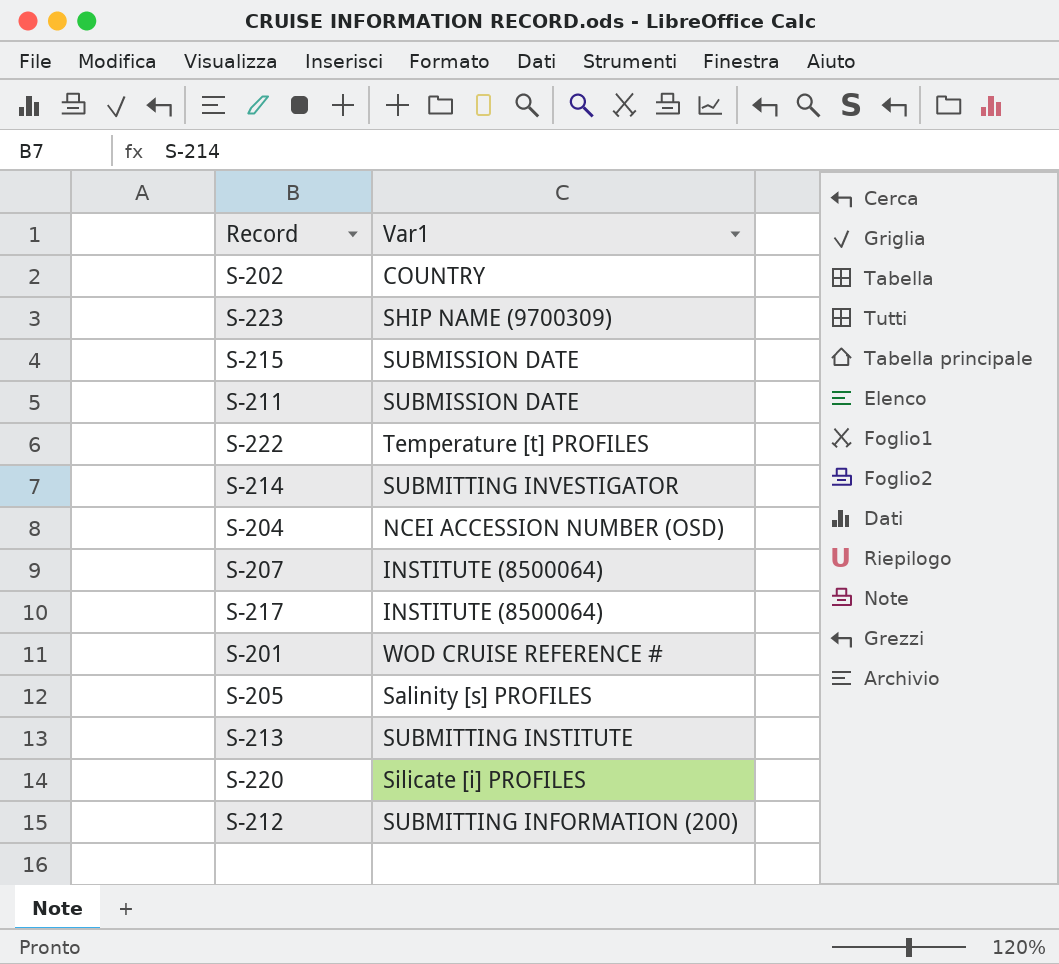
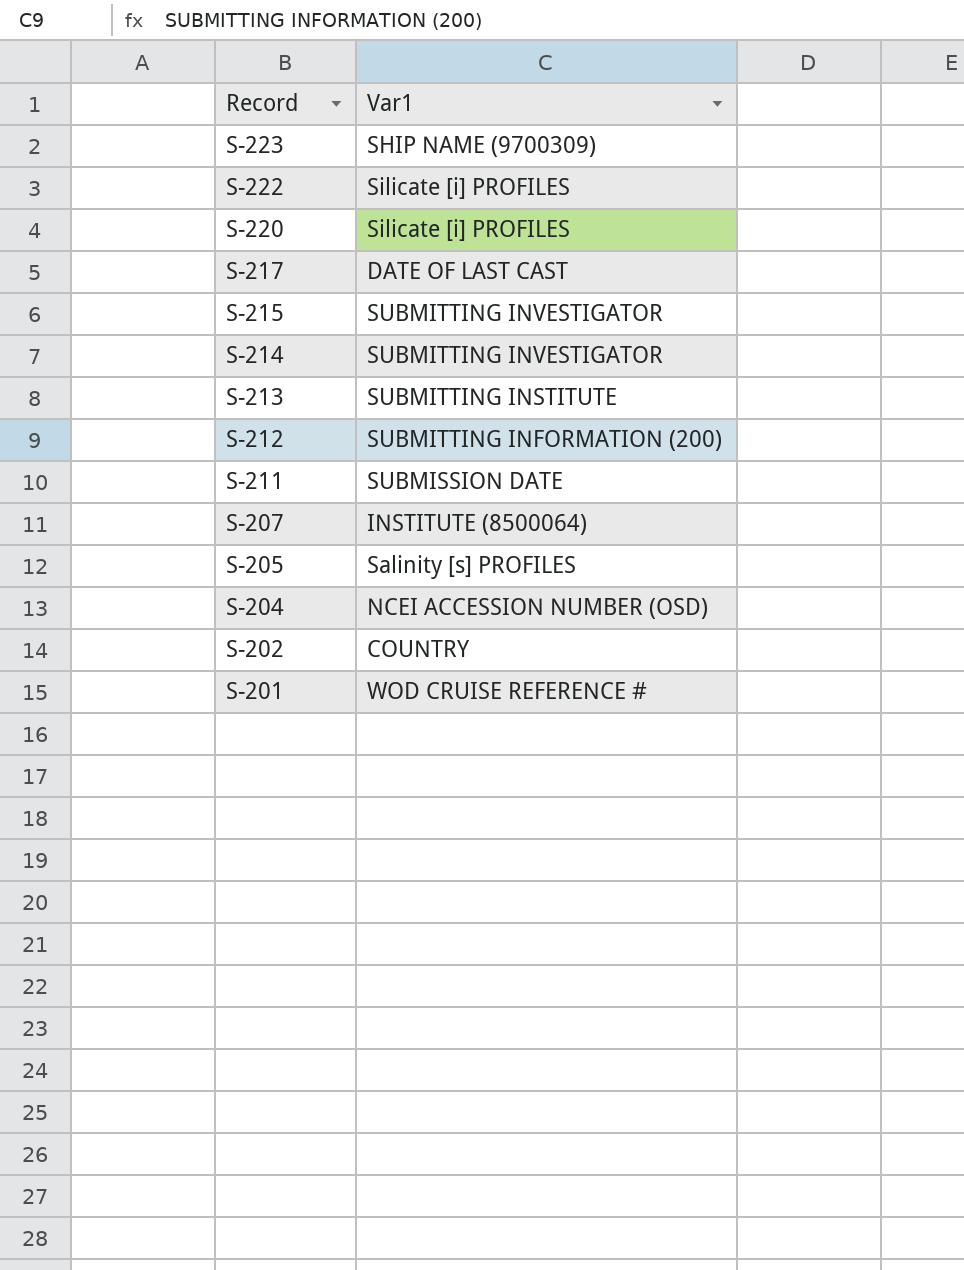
row order: none -> Record descending
S-222 | Var1: Temperature [t] PROFILES -> Silicate [i] PROFILES
S-217 | Var1: INSTITUTE (8500064) -> DATE OF LAST CAST
S-215 | Var1: SUBMISSION DATE -> SUBMITTING INVESTIGATOR

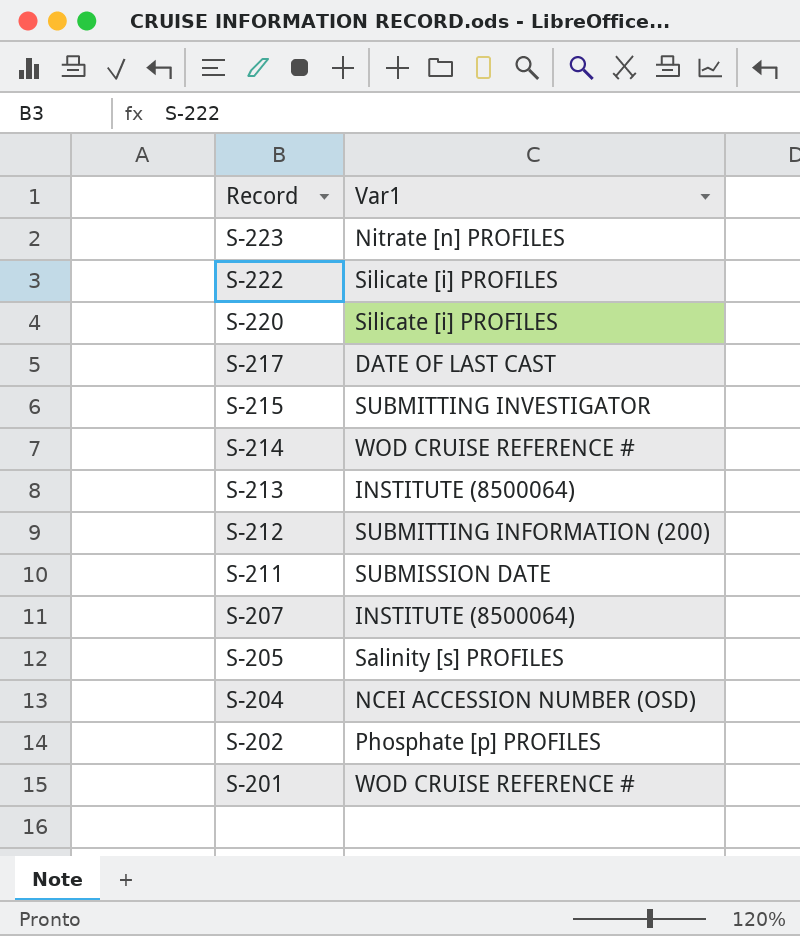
S-223 | Var1: SHIP NAME (9700309) -> Nitrate [n] PROFILES
S-214 | Var1: SUBMITTING INVESTIGATOR -> WOD CRUISE REFERENCE #
S-213 | Var1: SUBMITTING INSTITUTE -> INSTITUTE (8500064)
S-202 | Var1: COUNTRY -> Phosphate [p] PROFILES

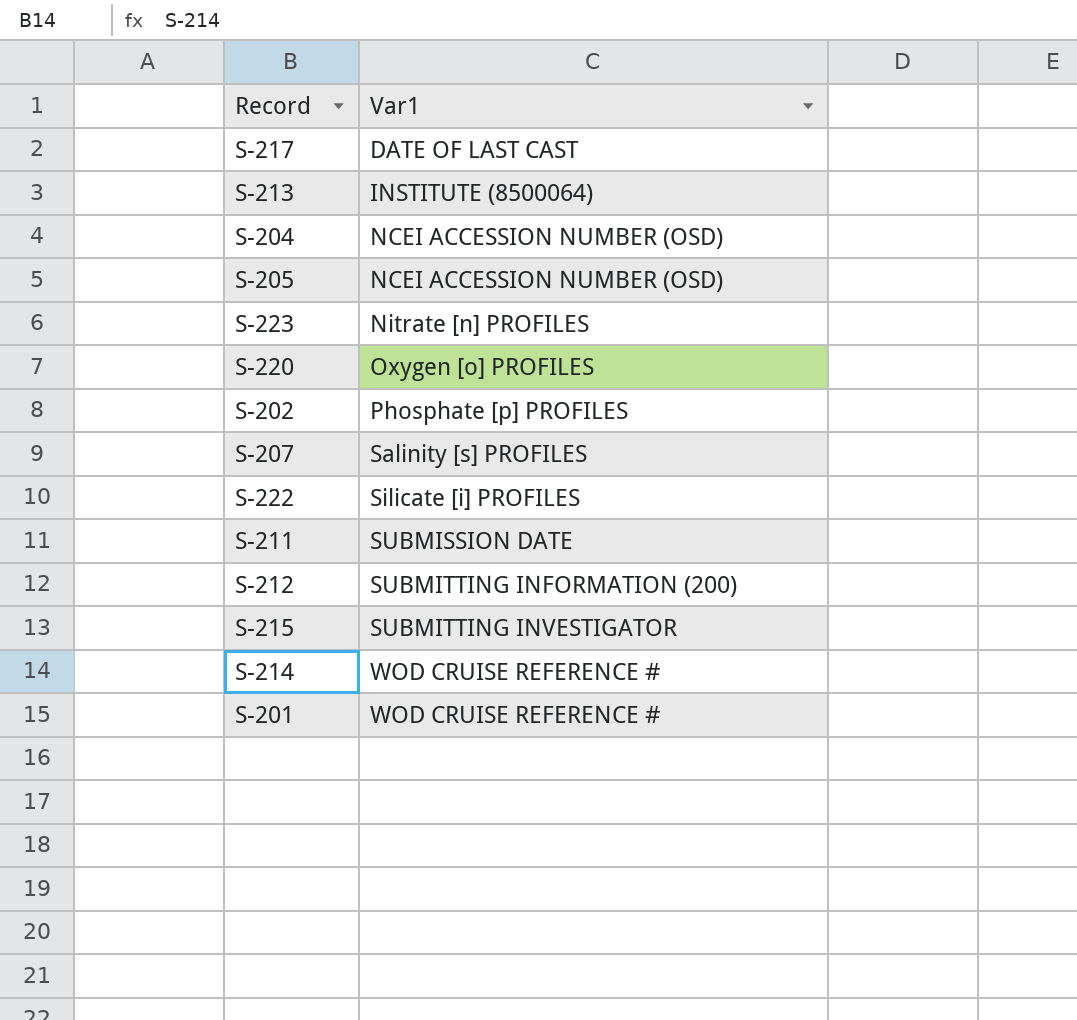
row order: Record descending -> Var1 ascending
S-205 | Var1: Salinity [s] PROFILES -> NCEI ACCESSION NUMBER (OSD)
S-220 | Var1: Silicate [i] PROFILES -> Oxygen [o] PROFILES
S-207 | Var1: INSTITUTE (8500064) -> Salinity [s] PROFILES

